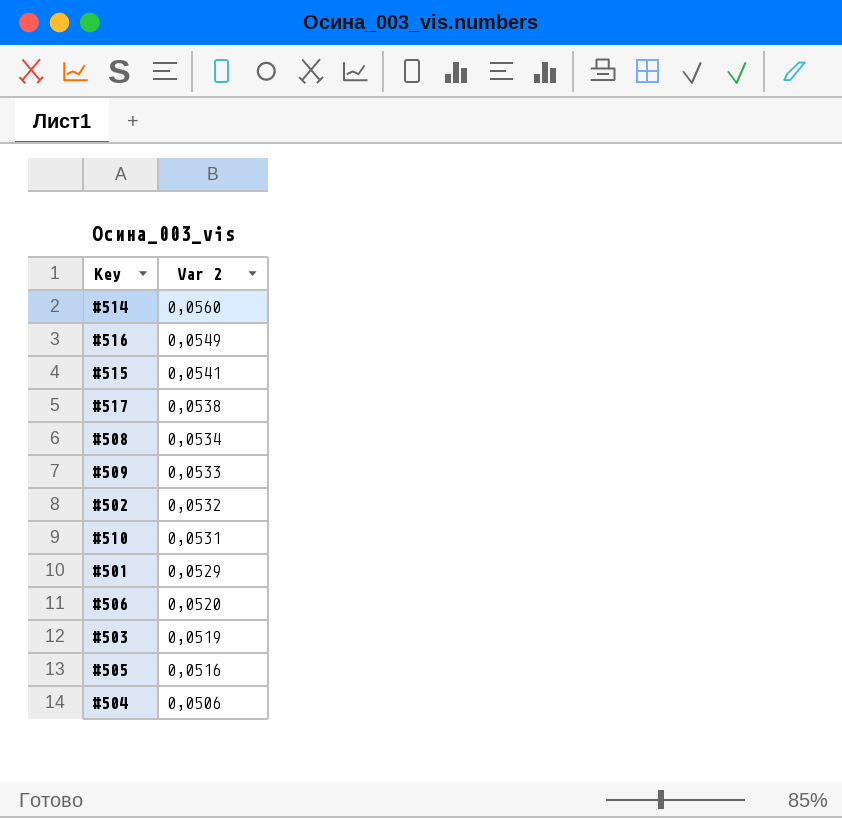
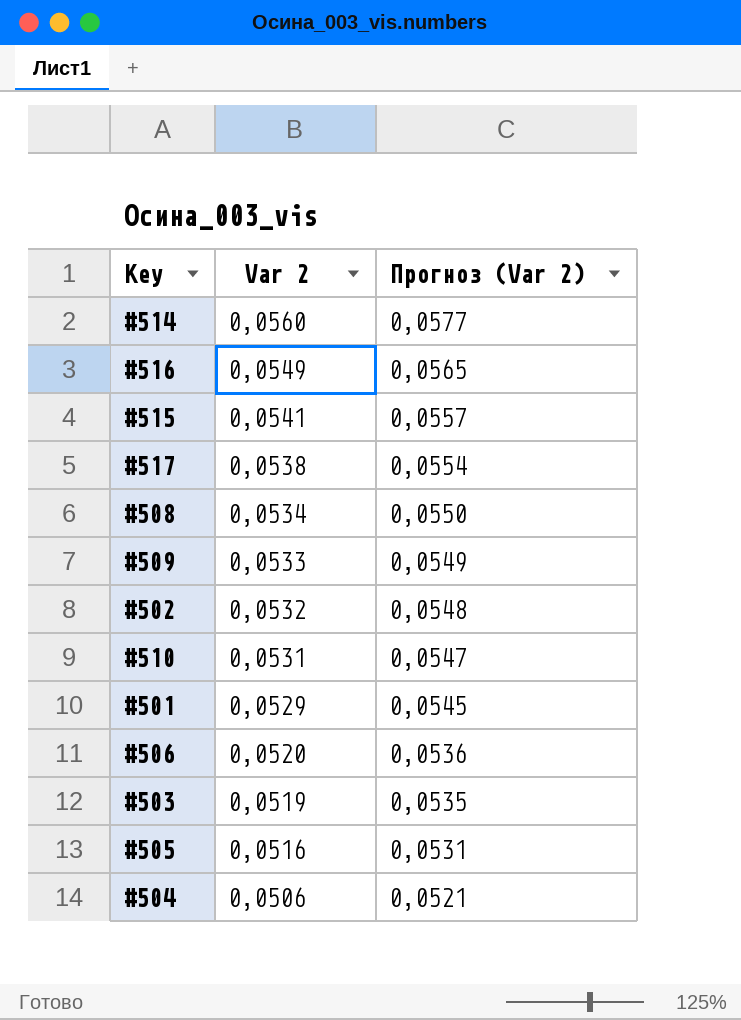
column Прогноз (Var 2) | formula: none -> [Var 2] * 1,03

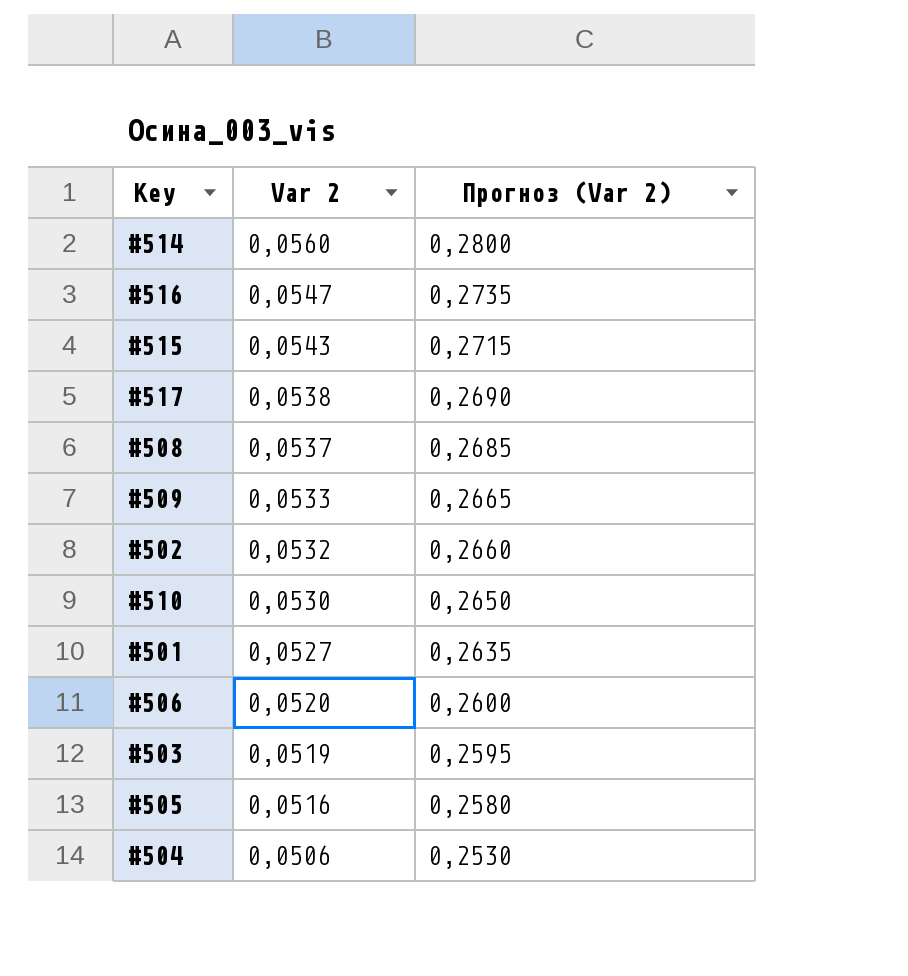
column Прогноз (Var 2) | formula: [Var 2] * 1,03 -> [Var 2] * 5
#516 | Var 2: 0,0549 -> 0,0547
#515 | Var 2: 0,0541 -> 0,0543
#508 | Var 2: 0,0534 -> 0,0537
#510 | Var 2: 0,0531 -> 0,0530
#501 | Var 2: 0,0529 -> 0,0527

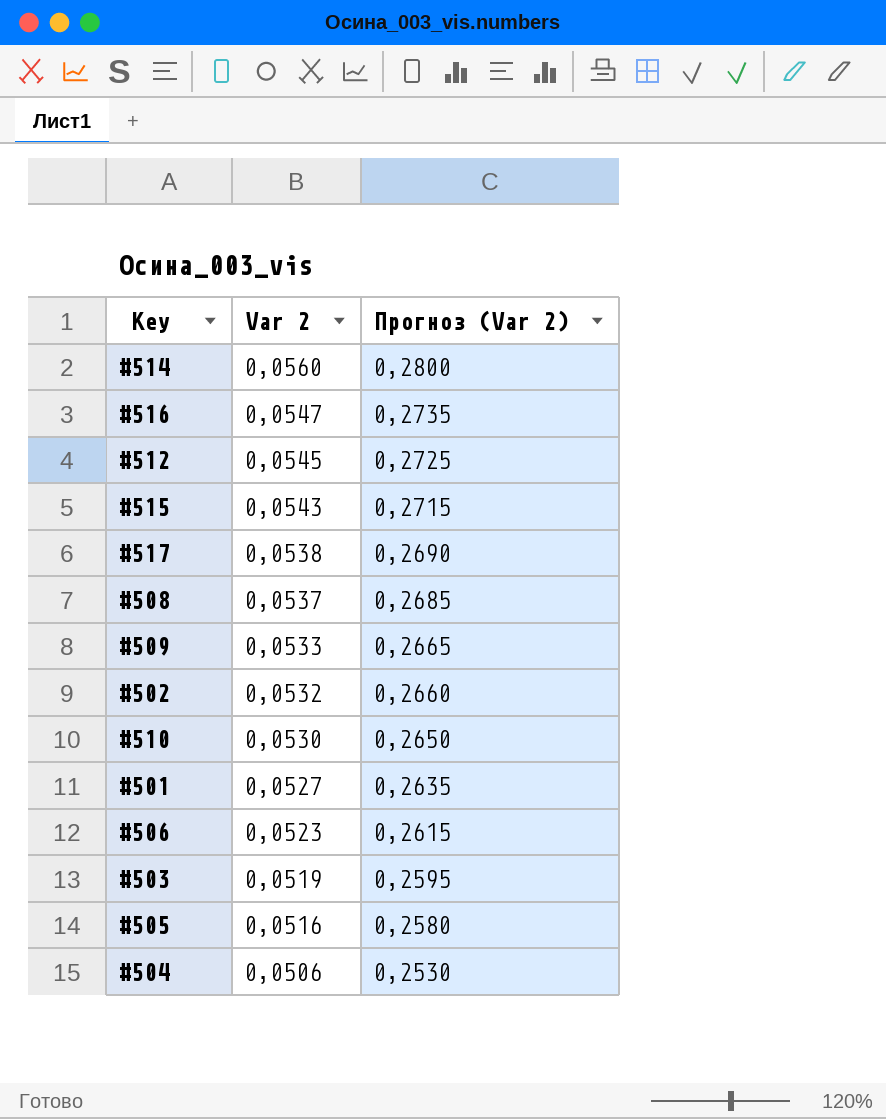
row #512: none -> 0,0545 | 0,2725
#506 | Var 2: 0,0520 -> 0,0523
#506 | Прогноз (Var 2): 0,2600 -> 0,2615

